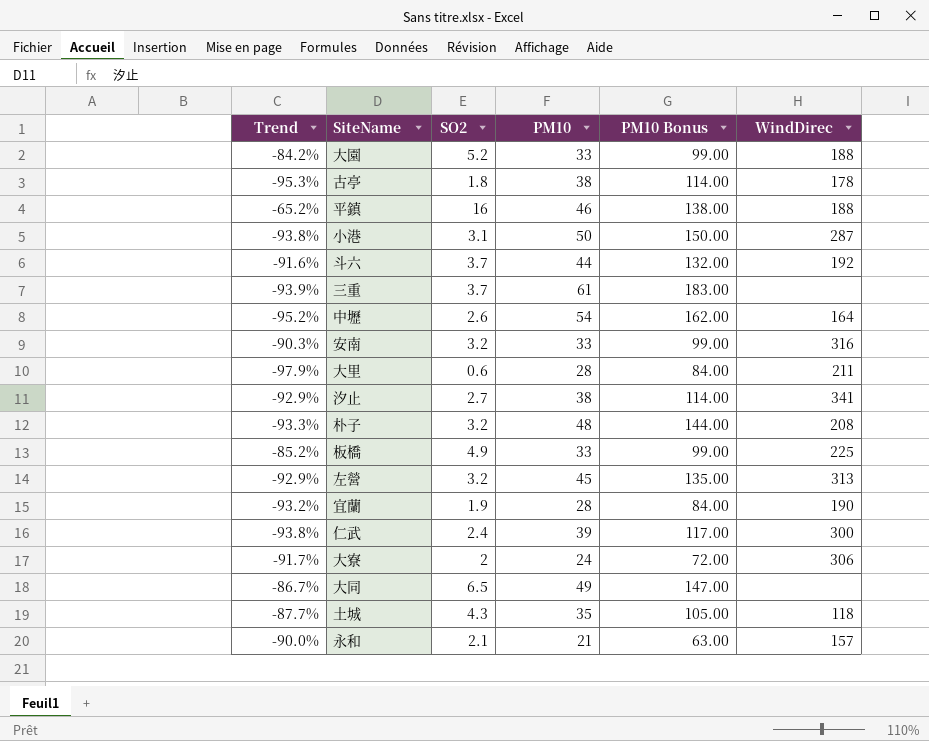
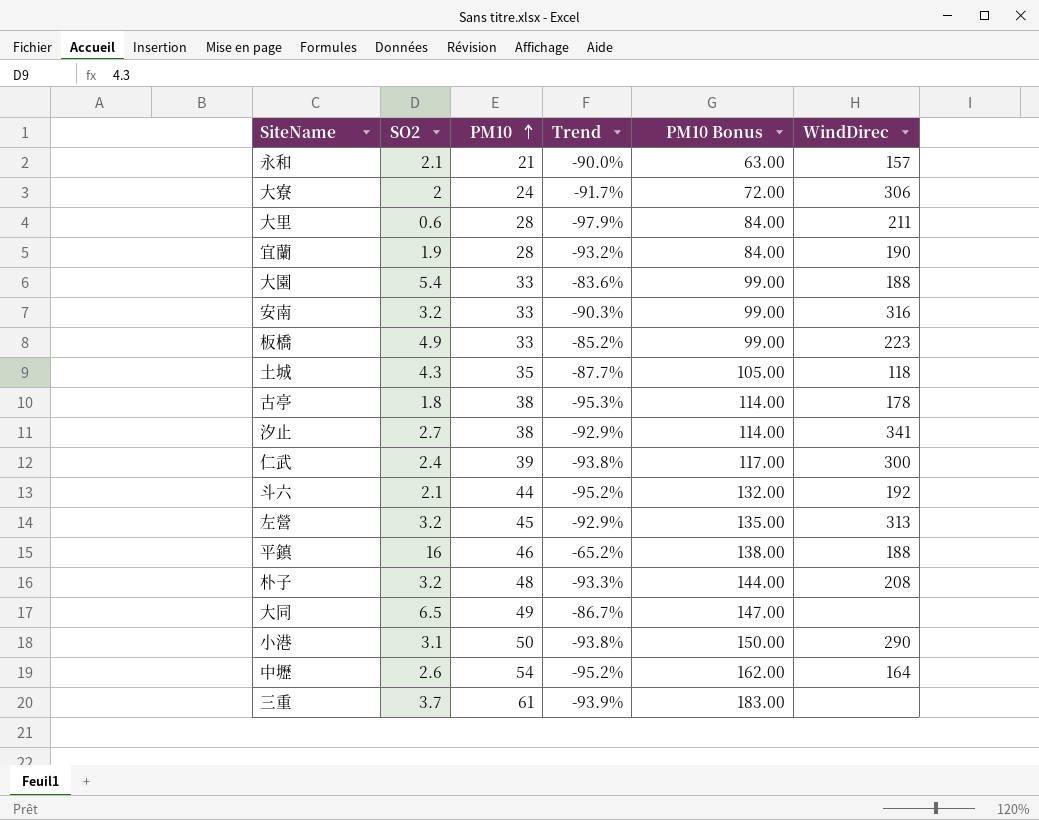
row order: none -> PM10 ascending
column Trend | position: 1 -> 4
大園 | SO2: 5.2 -> 5.4
大園 | Trend: -84.2% -> -83.6%
板橋 | WindDirec: 225 -> 223
斗六 | SO2: 3.7 -> 2.1
斗六 | Trend: -91.6% -> -95.2%
小港 | WindDirec: 287 -> 290

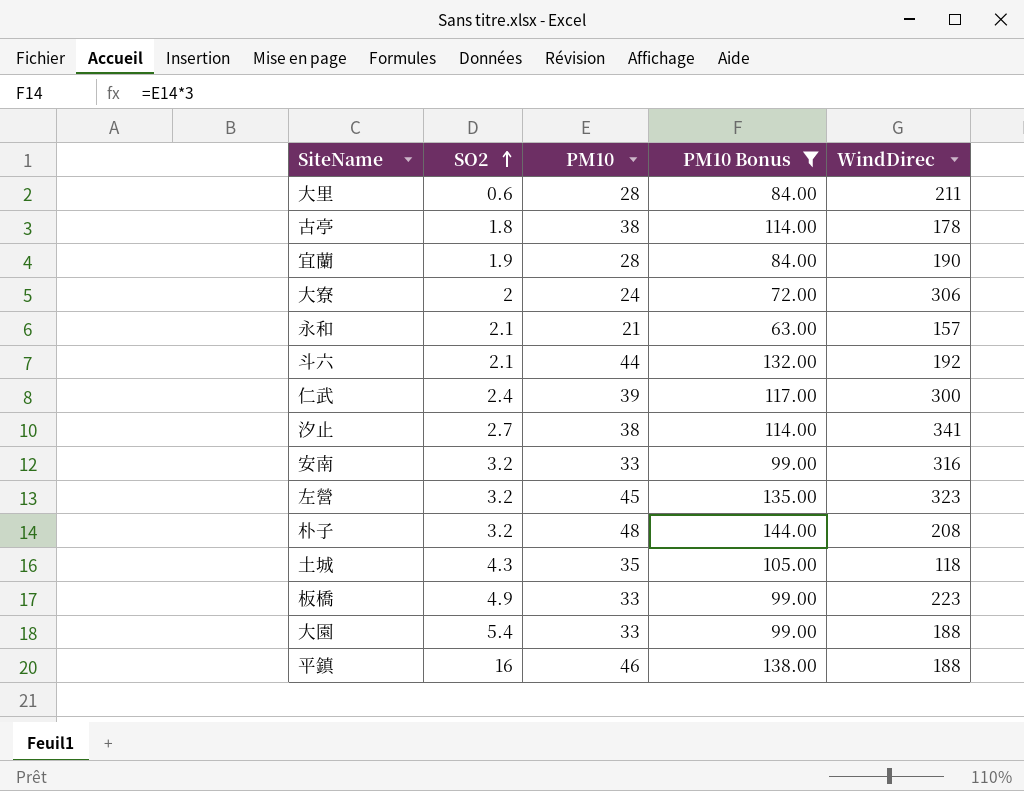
filter: none -> PM10 Bonus <= 144.00
row order: PM10 ascending -> SO2 ascending
column Trend | formula: ([SO2] - [PM10]) / [PM10] -> none
左營 | WindDirec: 313 -> 323

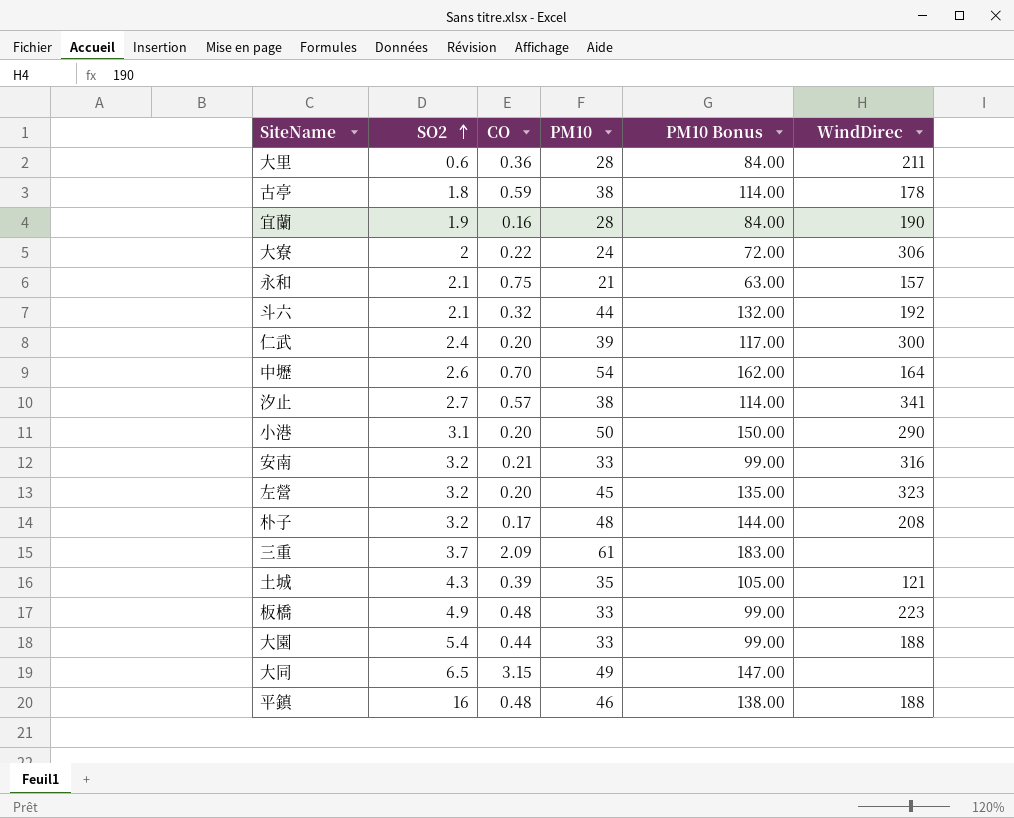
filter: PM10 Bonus <= 144.00 -> none
column CO | position: none -> 3
土城 | WindDirec: 118 -> 121

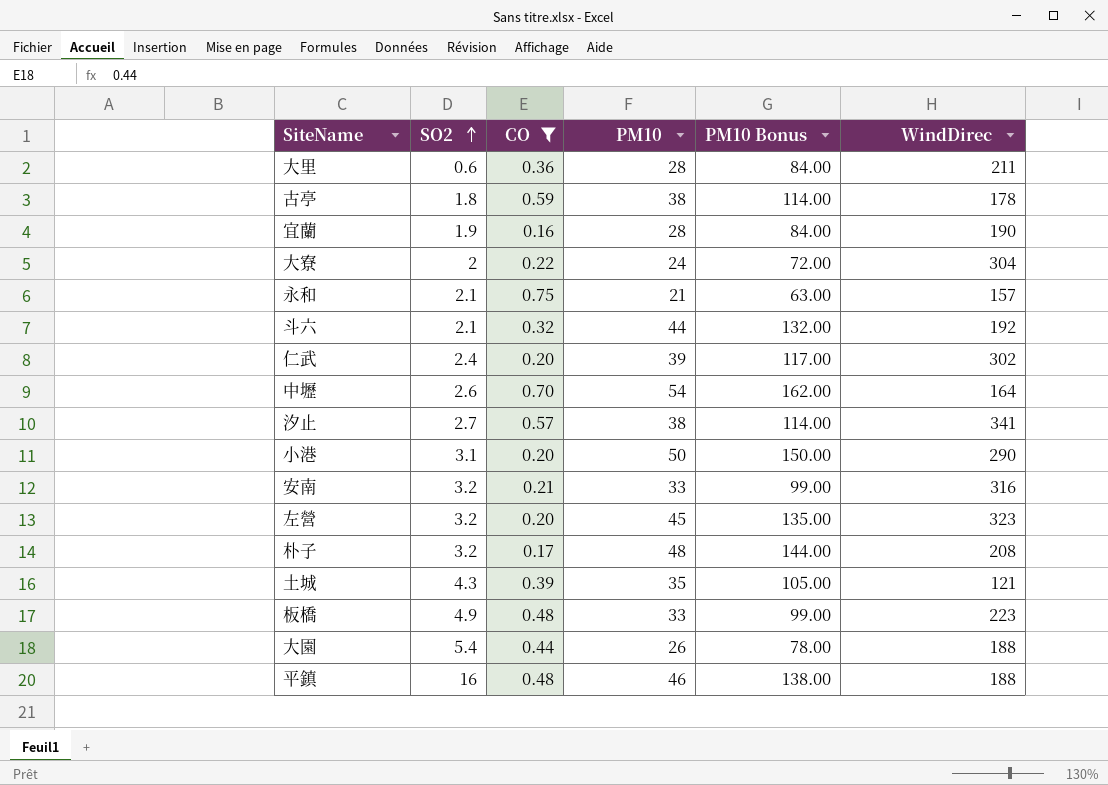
filter: none -> CO <= 0.75
大寮 | WindDirec: 306 -> 304
仁武 | WindDirec: 300 -> 302
大園 | PM10: 33 -> 26
大園 | PM10 Bonus: 99.00 -> 78.00

